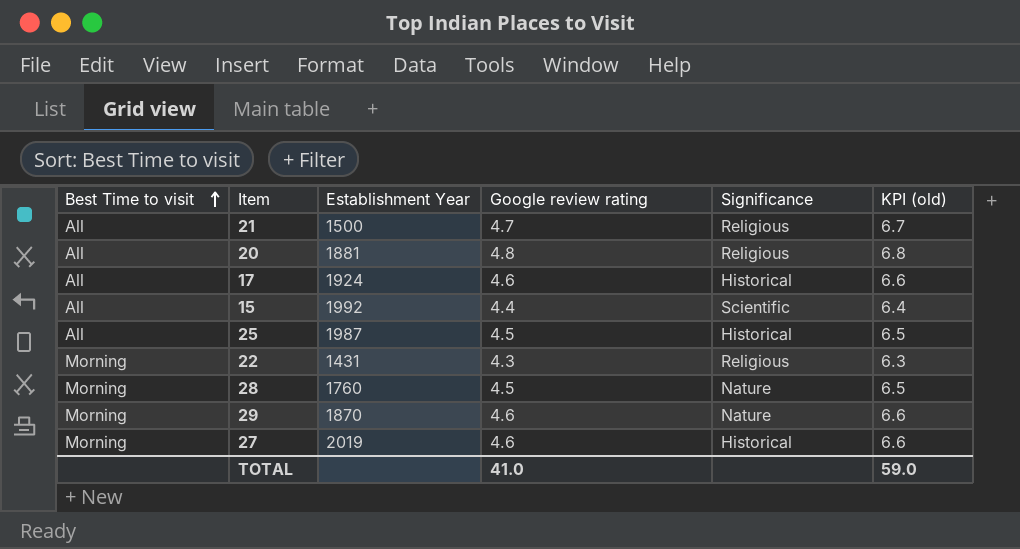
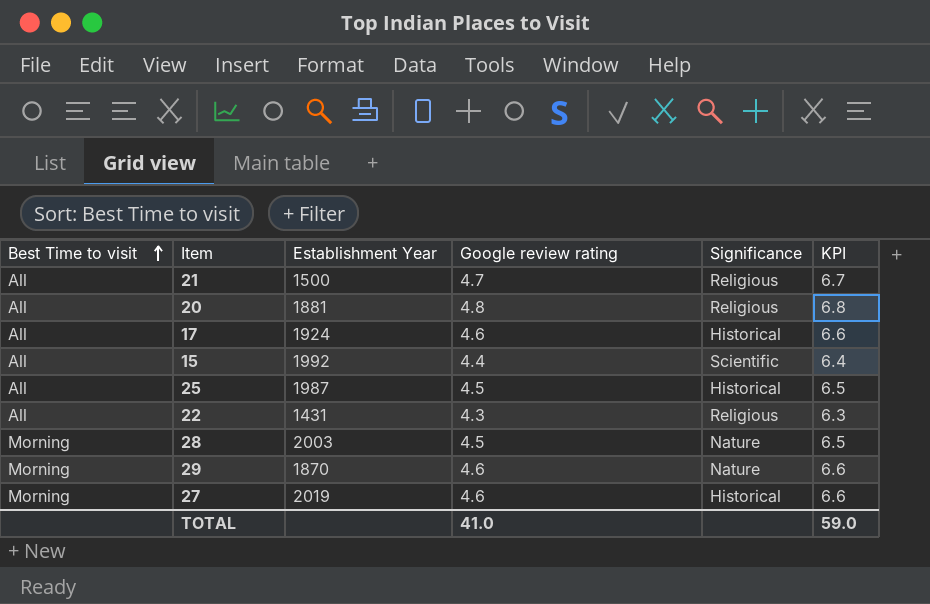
column name: KPI (old) -> KPI
22 | Best Time to visit: Morning -> All
28 | Establishment Year: 1760 -> 2003

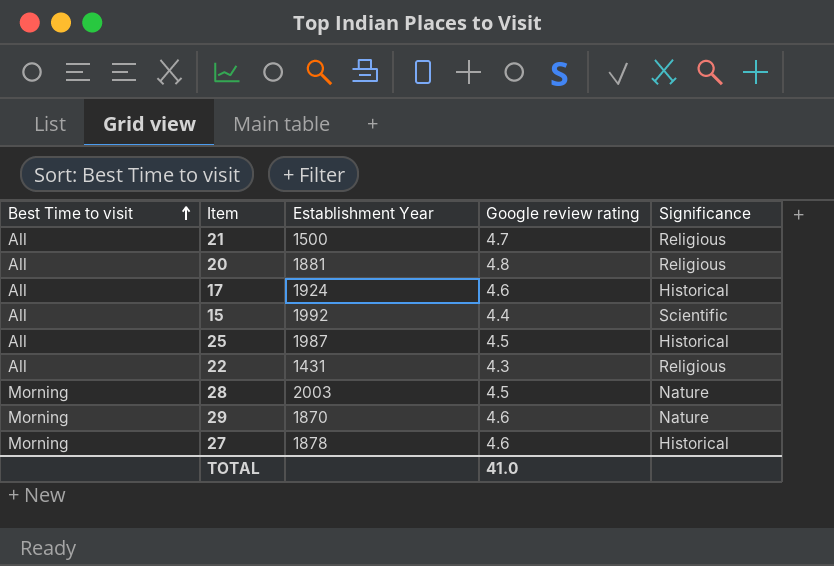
column KPI | formula: [Google review rating] + 2 -> none
27 | Establishment Year: 2019 -> 1878

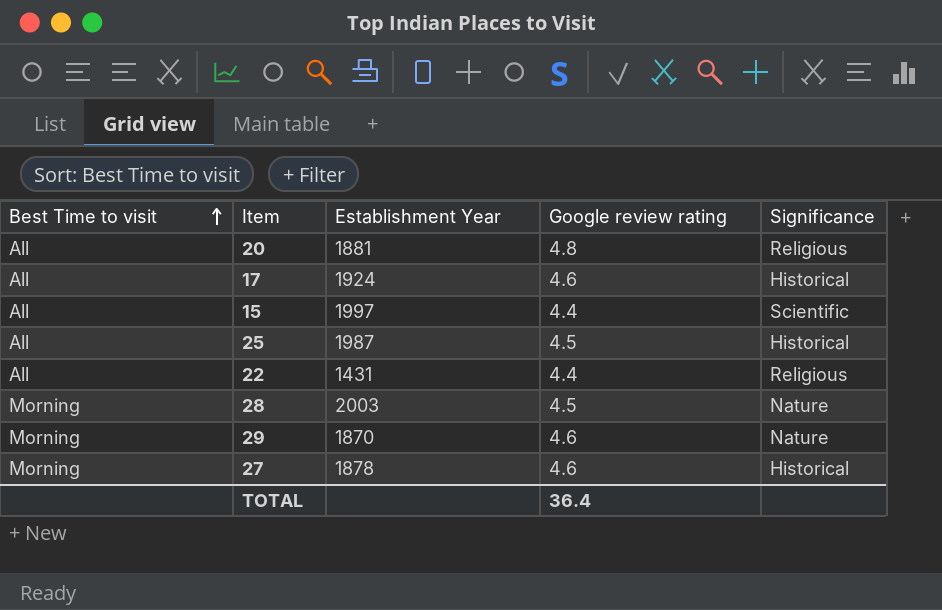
row 21: All | 1500 | 4.7 | Religious -> none
15 | Establishment Year: 1992 -> 1997
22 | Google review rating: 4.3 -> 4.4
TOTAL | Google review rating: 41.0 -> 36.4

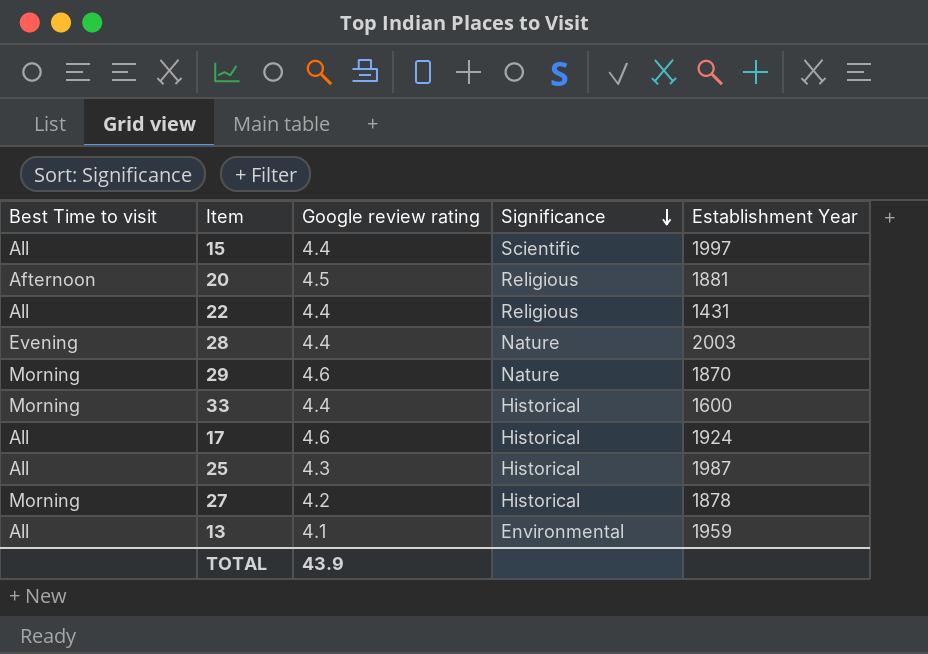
row order: Best Time to visit ascending -> Significance descending
column Establishment Year | position: 3 -> 5
20 | Best Time to visit: All -> Afternoon
20 | Google review rating: 4.8 -> 4.5
28 | Best Time to visit: Morning -> Evening
28 | Google review rating: 4.5 -> 4.4
row 33: none -> Morning | 4.4 | Historical | 1600
25 | Google review rating: 4.5 -> 4.3
27 | Google review rating: 4.6 -> 4.2
row 13: none -> All | 4.1 | Environmental | 1959
TOTAL | Google review rating: 36.4 -> 43.9

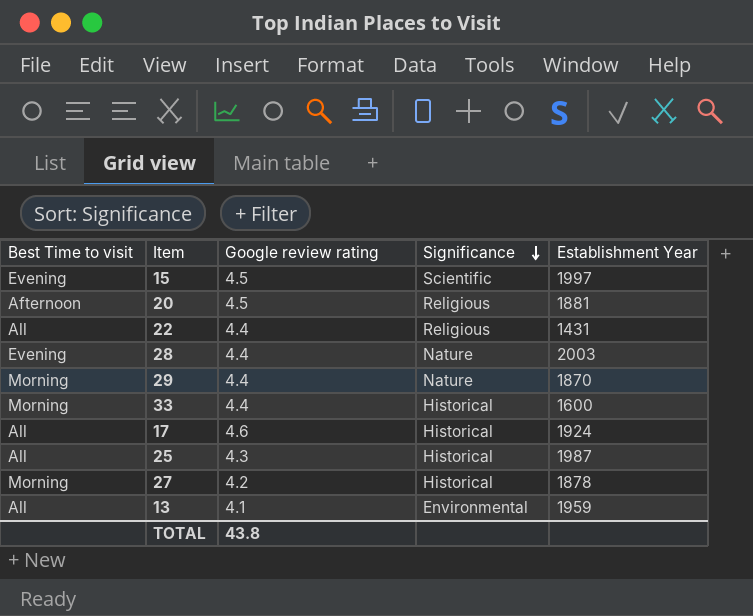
15 | Best Time to visit: All -> Evening
15 | Google review rating: 4.4 -> 4.5
29 | Google review rating: 4.6 -> 4.4
TOTAL | Google review rating: 43.9 -> 43.8

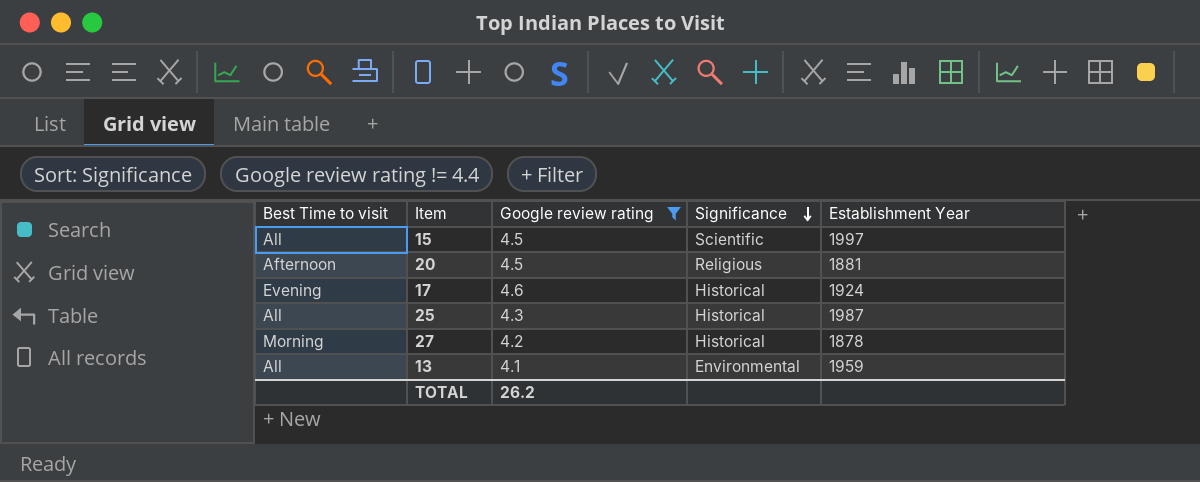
filter: none -> Google review rating != 4.4
15 | Best Time to visit: Evening -> All
17 | Best Time to visit: All -> Evening
TOTAL | Google review rating: 43.8 -> 26.2

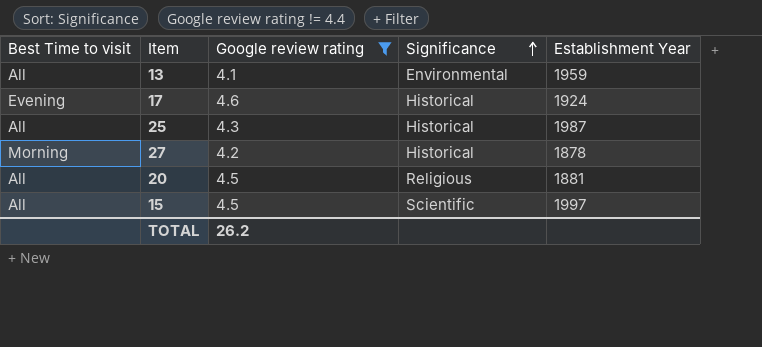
row order: Significance descending -> Significance ascending
20 | Best Time to visit: Afternoon -> All

